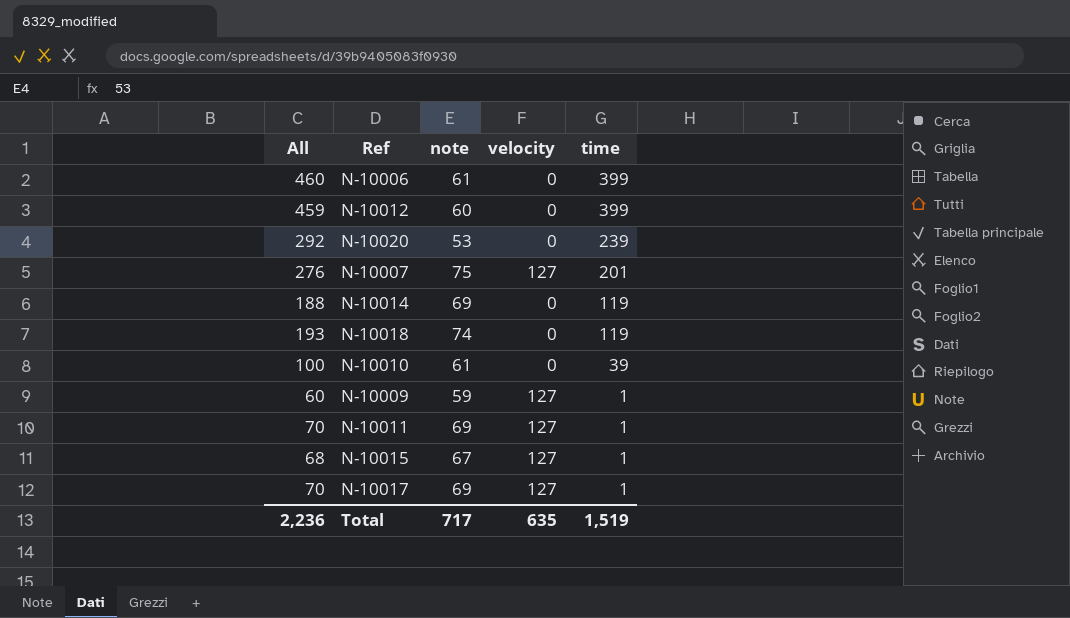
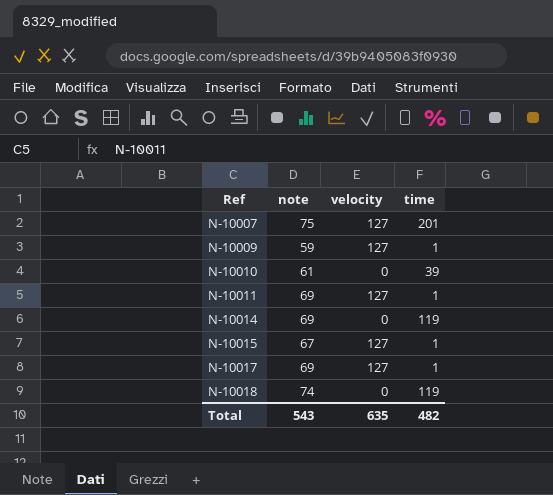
row order: time descending -> Ref ascending
column All | formula: [note] + [time] -> none
row N-10006: 460 | 61 | 0 | 399 -> none
row N-10012: 459 | 60 | 0 | 399 -> none
row N-10020: 292 | 53 | 0 | 239 -> none
Total | note: 717 -> 543
Total | time: 1,519 -> 482

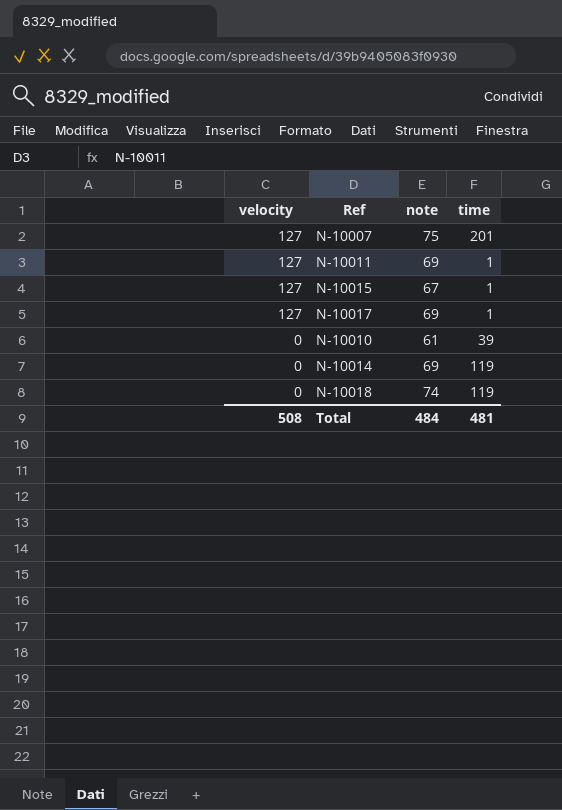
row order: Ref ascending -> velocity descending
column velocity | position: 3 -> 1
row N-10009: 59 | 127 | 1 -> none
Total | velocity: 635 -> 508
Total | note: 543 -> 484
Total | time: 482 -> 481

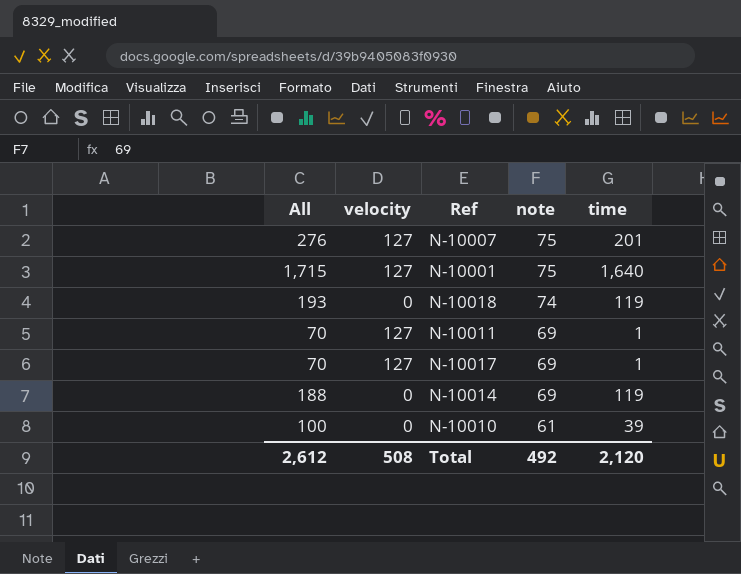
row order: velocity descending -> note descending
column All | formula: none -> [note] + [time]
row N-10015: 127 | 67 | 1 -> none
row N-10001: none -> 1,715 | 127 | 75 | 1,640
Total | note: 484 -> 492
Total | time: 481 -> 2,120

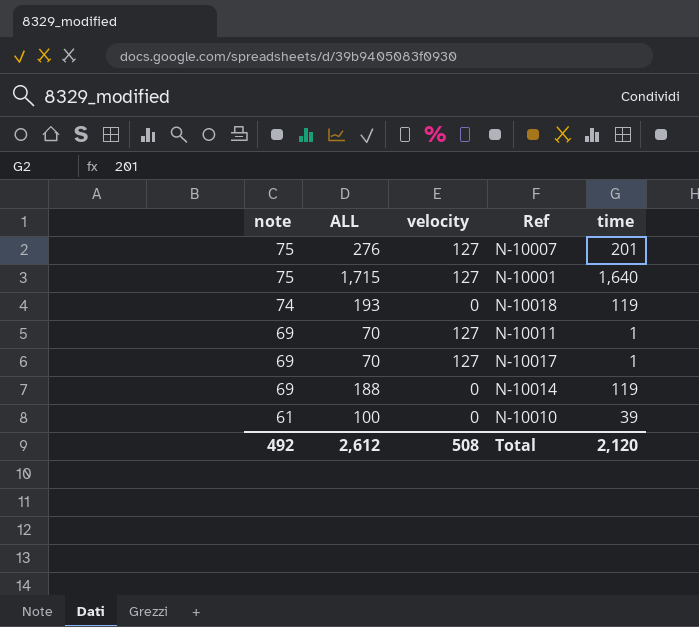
column note | position: 4 -> 1
column name: All -> ALL

